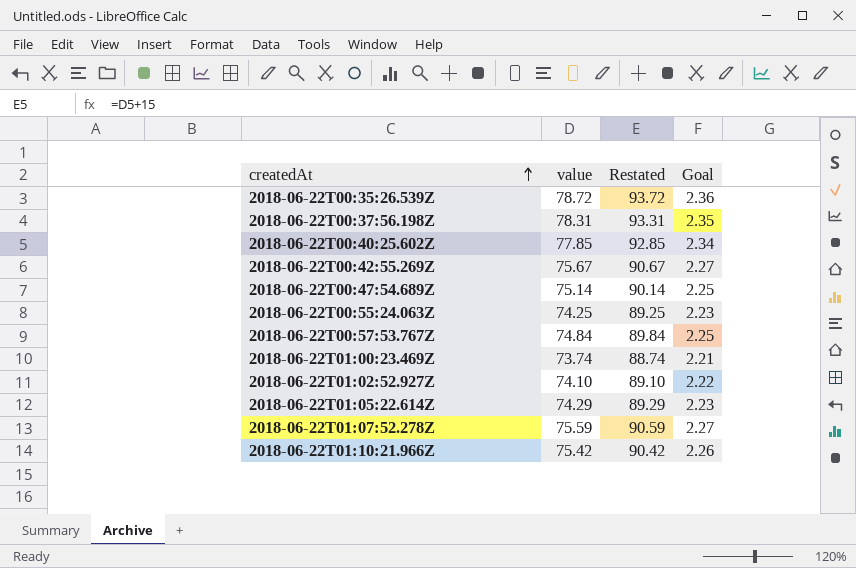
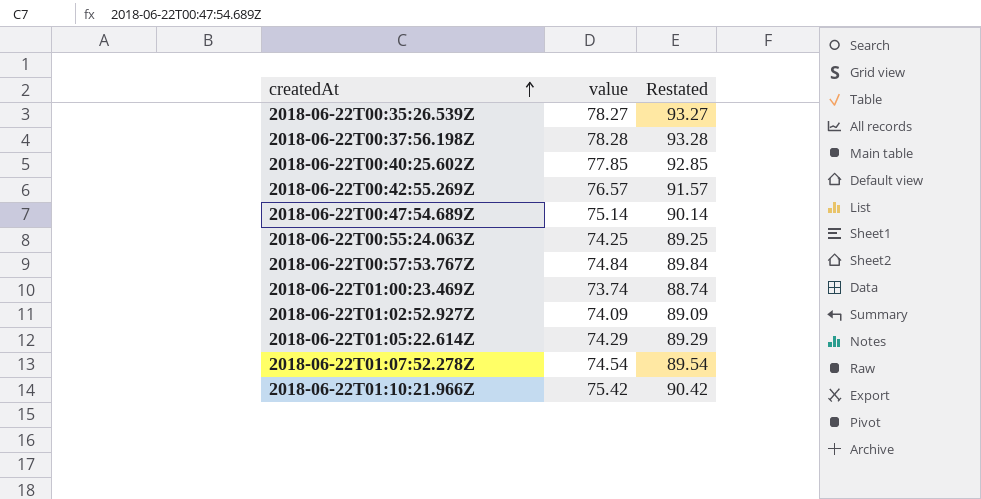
column Goal | formula: [value] * 0.03 -> none
2018-06-22T00:35:26.539Z | value: 78.72 -> 78.27
2018-06-22T00:35:26.539Z | Restated: 93.72 -> 93.27
2018-06-22T00:37:56.198Z | value: 78.31 -> 78.28
2018-06-22T00:37:56.198Z | Restated: 93.31 -> 93.28
2018-06-22T00:42:55.269Z | value: 75.67 -> 76.57
2018-06-22T00:42:55.269Z | Restated: 90.67 -> 91.57
2018-06-22T01:02:52.927Z | value: 74.10 -> 74.09
2018-06-22T01:02:52.927Z | Restated: 89.10 -> 89.09
2018-06-22T01:07:52.278Z | value: 75.59 -> 74.54
2018-06-22T01:07:52.278Z | Restated: 90.59 -> 89.54

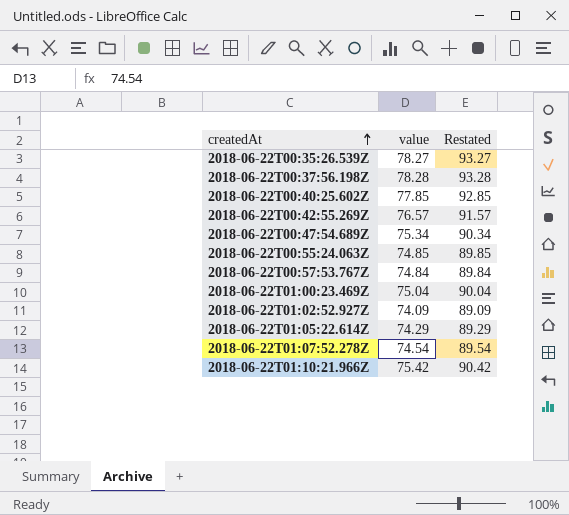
2018-06-22T00:47:54.689Z | value: 75.14 -> 75.34
2018-06-22T00:47:54.689Z | Restated: 90.14 -> 90.34
2018-06-22T00:55:24.063Z | value: 74.25 -> 74.85
2018-06-22T00:55:24.063Z | Restated: 89.25 -> 89.85
2018-06-22T01:00:23.469Z | value: 73.74 -> 75.04
2018-06-22T01:00:23.469Z | Restated: 88.74 -> 90.04

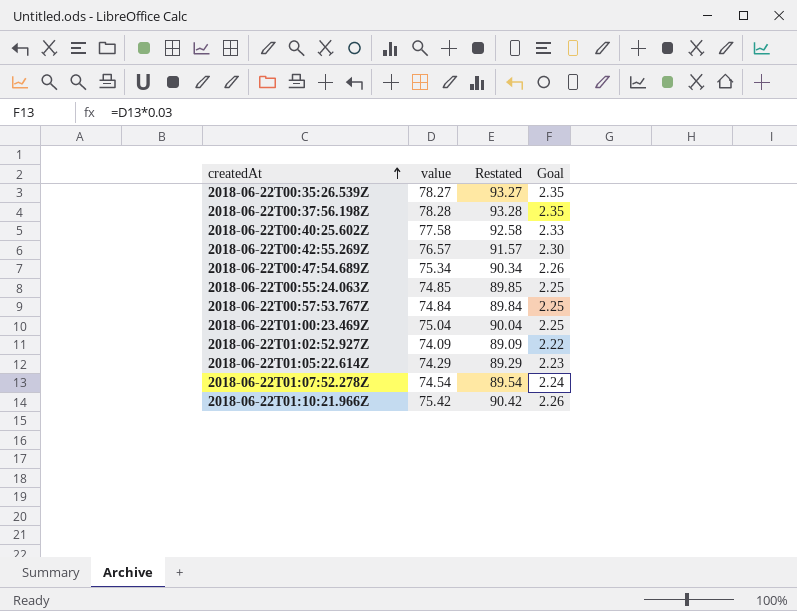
column Goal | formula: none -> [value] * 0.03
2018-06-22T00:40:25.602Z | value: 77.85 -> 77.58
2018-06-22T00:40:25.602Z | Restated: 92.85 -> 92.58

